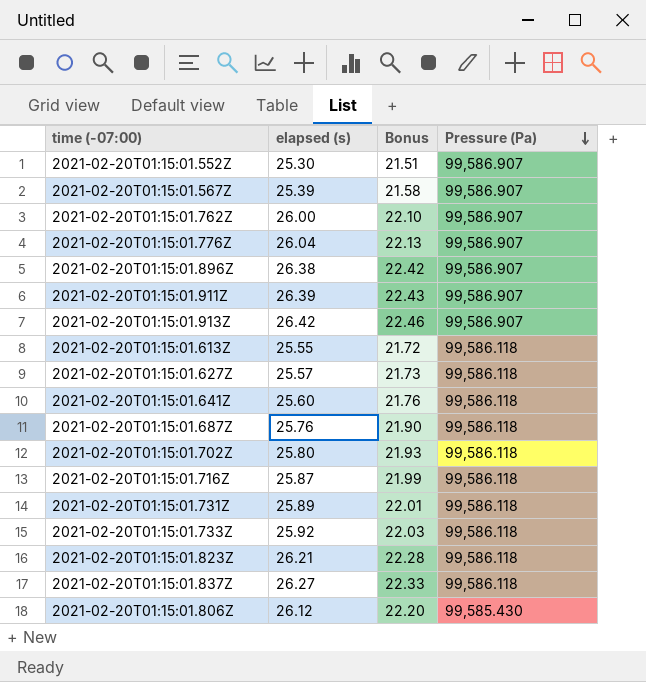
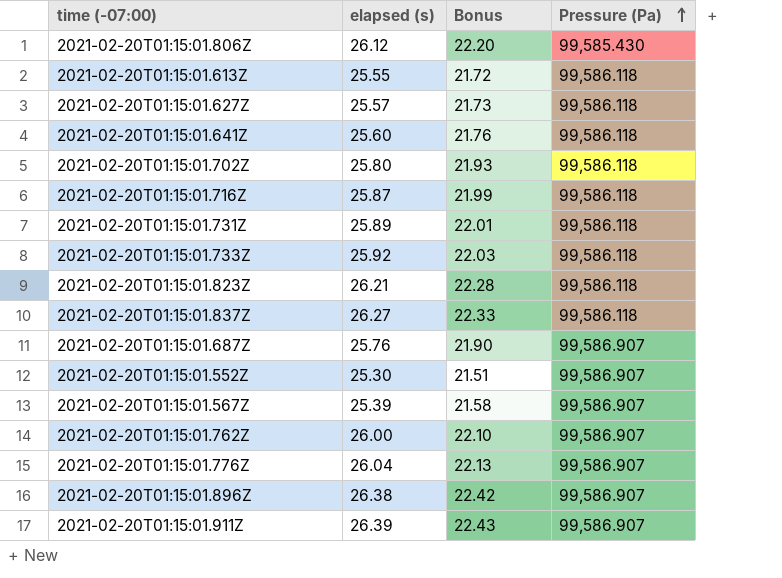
row order: Pressure (Pa) descending -> Pressure (Pa) ascending
row 2021-02-20T01:15:01.913Z: 26.42 | 22.46 | 99,586.907 -> none
2021-02-20T01:15:01.687Z | Pressure (Pa): 99,586.118 -> 99,586.907

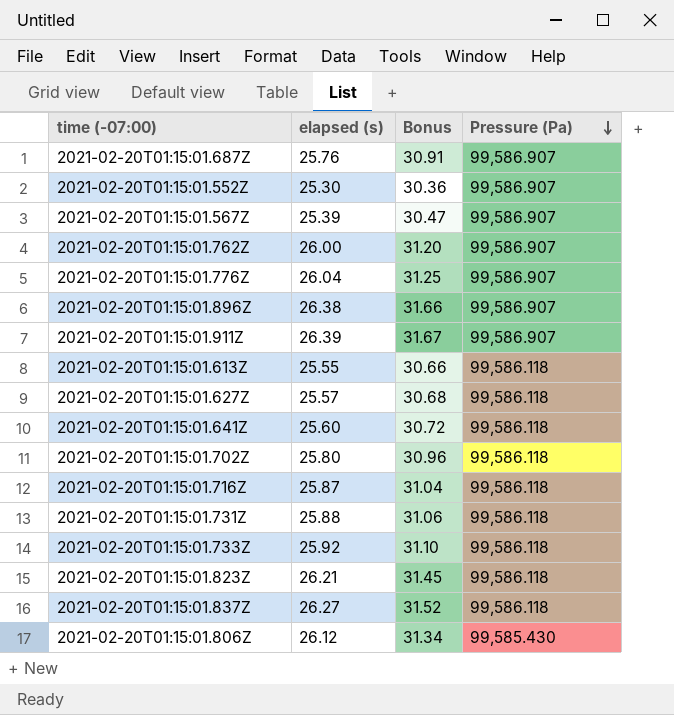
row order: Pressure (Pa) ascending -> Pressure (Pa) descending
column Bonus | formula: [elapsed (s)] * 0.85 -> [elapsed (s)] * 1.2
2021-02-20T01:15:01.731Z | elapsed (s): 25.89 -> 25.88

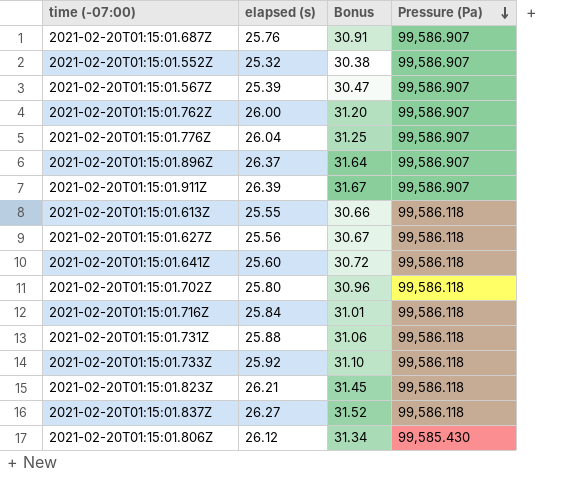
2021-02-20T01:15:01.552Z | elapsed (s): 25.30 -> 25.32
2021-02-20T01:15:01.552Z | Bonus: 30.36 -> 30.38
2021-02-20T01:15:01.896Z | elapsed (s): 26.38 -> 26.37
2021-02-20T01:15:01.896Z | Bonus: 31.66 -> 31.64
2021-02-20T01:15:01.627Z | elapsed (s): 25.57 -> 25.56
2021-02-20T01:15:01.627Z | Bonus: 30.68 -> 30.67
2021-02-20T01:15:01.716Z | elapsed (s): 25.87 -> 25.84
2021-02-20T01:15:01.716Z | Bonus: 31.04 -> 31.01

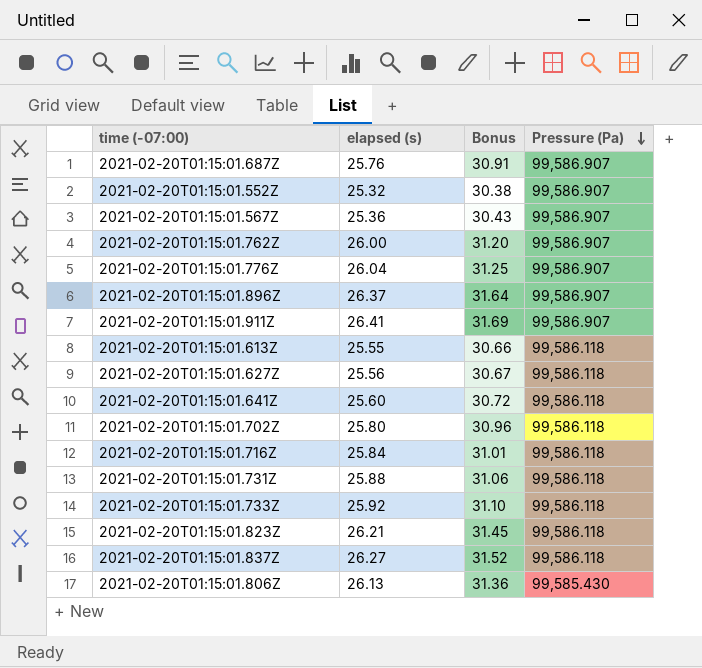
2021-02-20T01:15:01.567Z | elapsed (s): 25.39 -> 25.36
2021-02-20T01:15:01.567Z | Bonus: 30.47 -> 30.43
2021-02-20T01:15:01.911Z | elapsed (s): 26.39 -> 26.41
2021-02-20T01:15:01.911Z | Bonus: 31.67 -> 31.69
2021-02-20T01:15:01.806Z | elapsed (s): 26.12 -> 26.13
2021-02-20T01:15:01.806Z | Bonus: 31.34 -> 31.36

